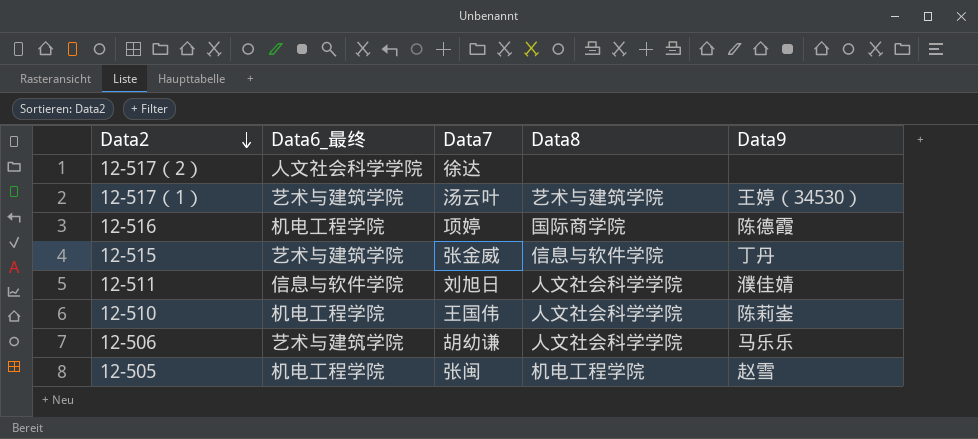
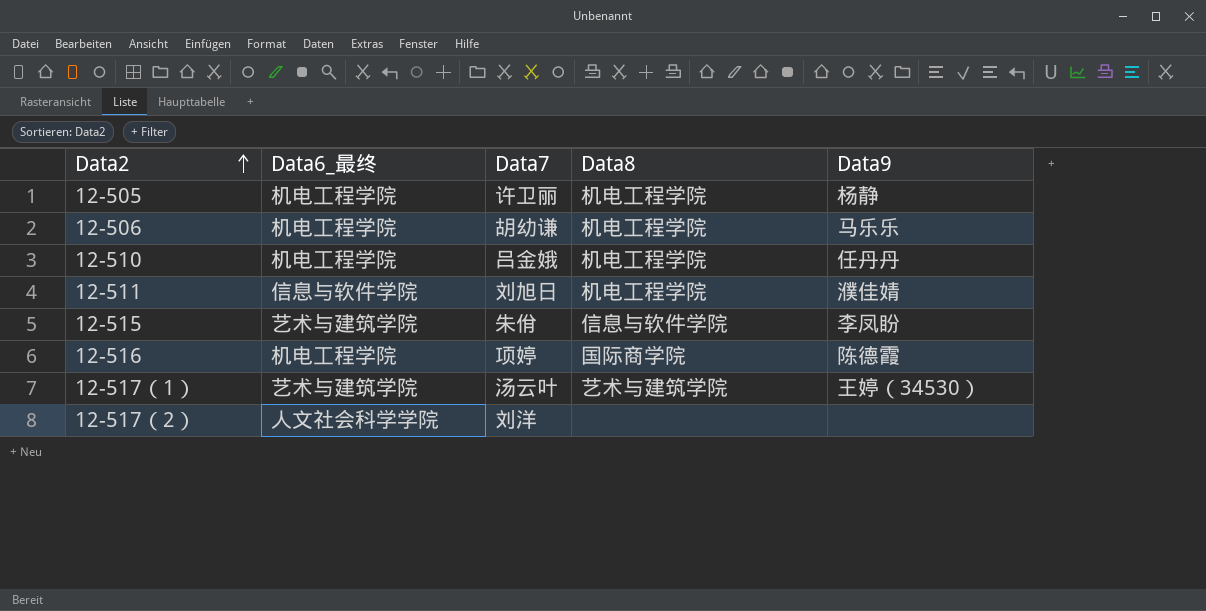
row order: Data2 descending -> Data2 ascending
12-505 | Data7: 张闽 -> 许卫丽
12-505 | Data9: 赵雪 -> 杨静
12-506 | Data6_最终: 艺术与建筑学院 -> 机电工程学院
12-506 | Data8: 人文社会科学学院 -> 机电工程学院
12-510 | Data7: 王国伟 -> 吕金娥
12-510 | Data8: 人文社会科学学院 -> 机电工程学院
12-510 | Data9: 陈莉崟 -> 任丹丹
12-511 | Data8: 人文社会科学学院 -> 机电工程学院
12-515 | Data7: 张金威 -> 朱佾
12-515 | Data9: 丁丹 -> 李凤盼
12-517（2） | Data7: 徐达 -> 刘洋

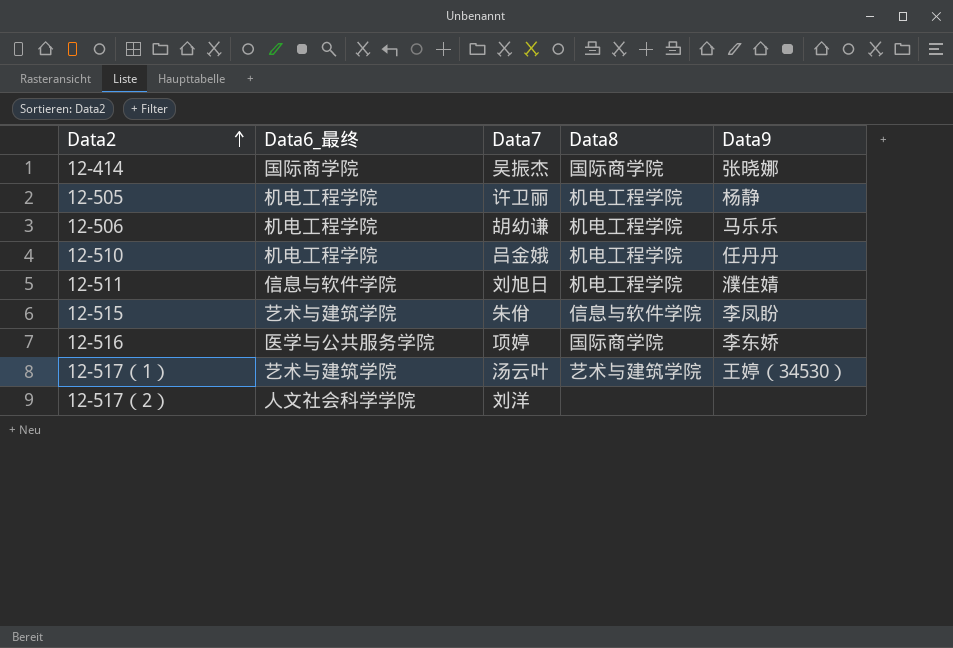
row 12-414: none -> 国际商学院 | 吴振杰 | 国际商学院 | 张晓娜
12-516 | Data6_最终: 机电工程学院 -> 医学与公共服务学院
12-516 | Data9: 陈德霞 -> 李东娇

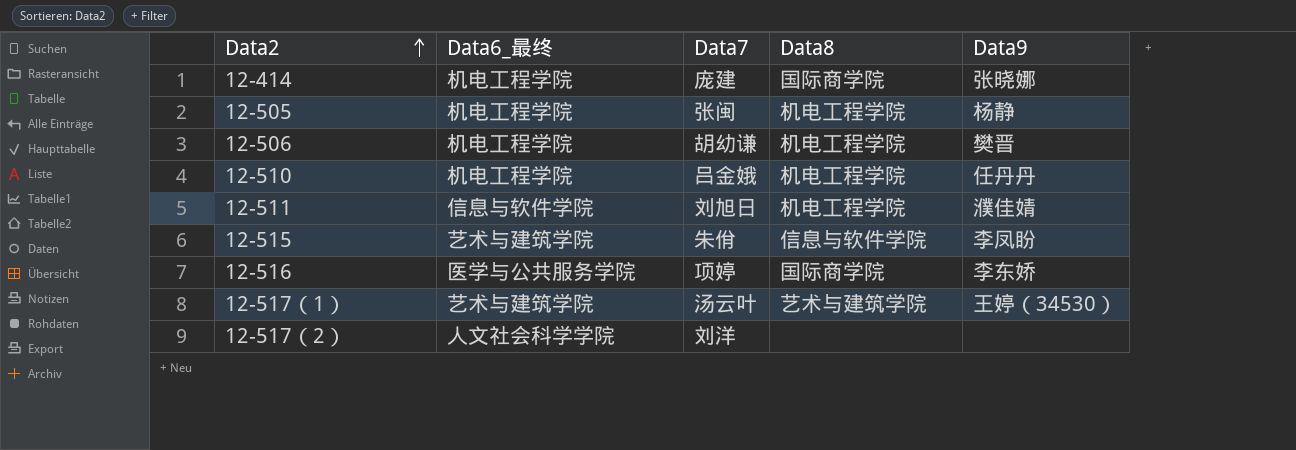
12-414 | Data6_最终: 国际商学院 -> 机电工程学院
12-414 | Data7: 吴振杰 -> 庞建
12-505 | Data7: 许卫丽 -> 张闽
12-506 | Data9: 马乐乐 -> 樊晋

